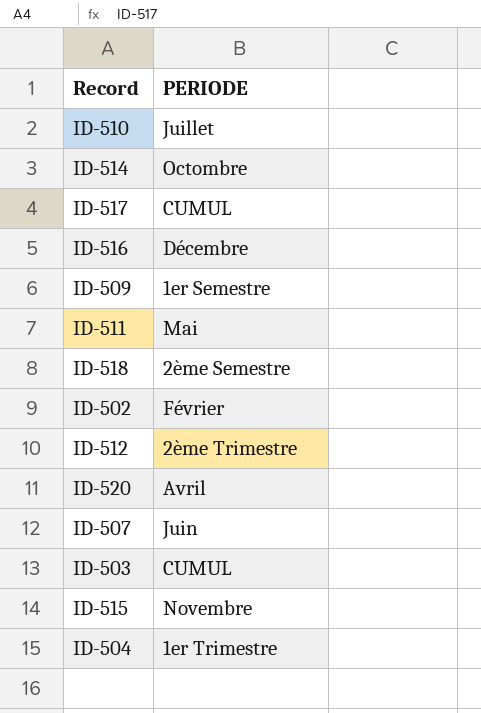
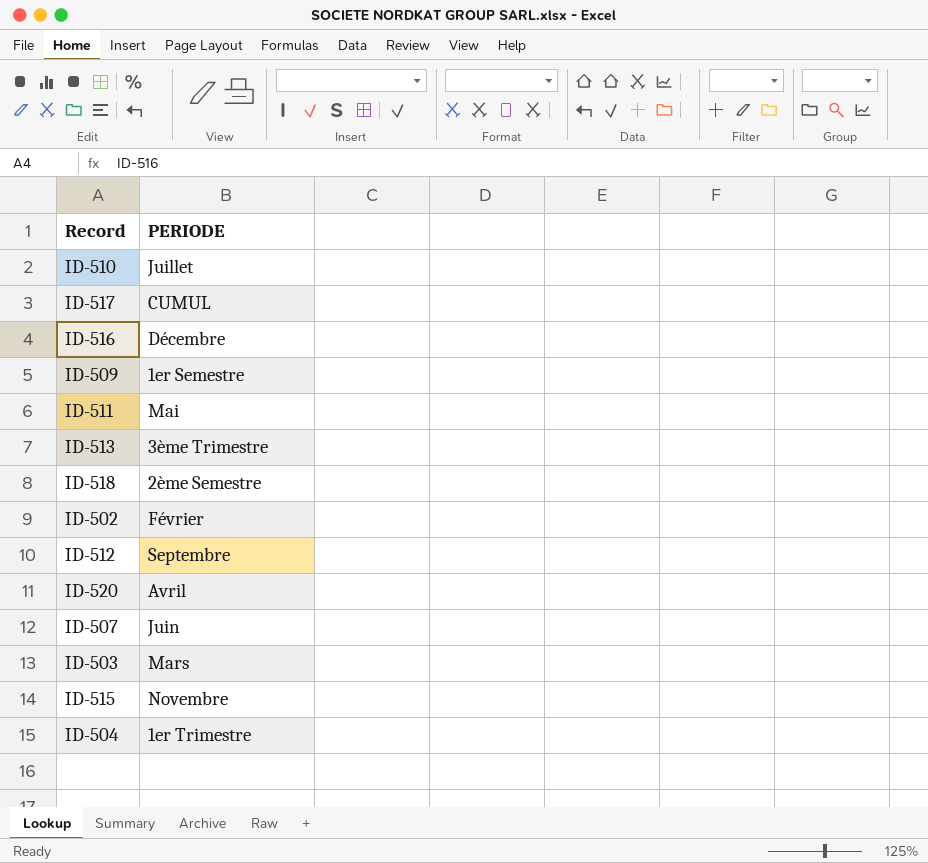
row ID-514: Octombre -> none
row ID-513: none -> 3ème Trimestre
ID-512 | PERIODE: 2ème Trimestre -> Septembre
ID-503 | PERIODE: CUMUL -> Mars

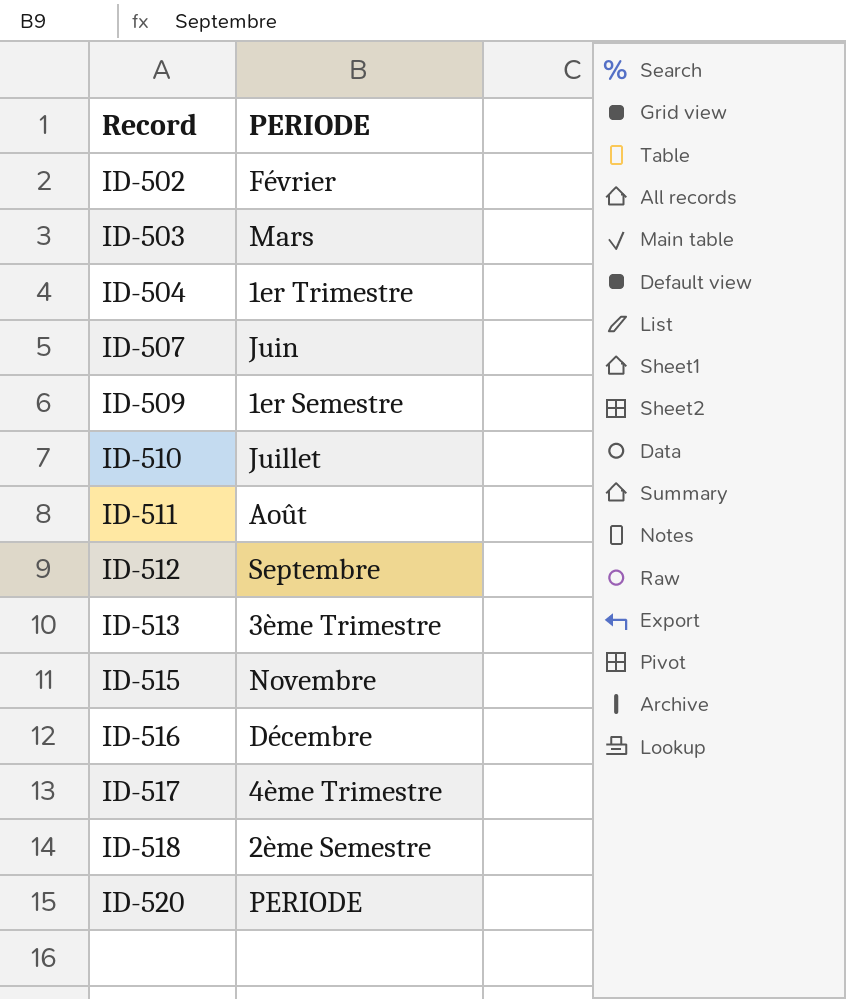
row order: none -> Record ascending
ID-511 | PERIODE: Mai -> Août
ID-517 | PERIODE: CUMUL -> 4ème Trimestre
ID-520 | PERIODE: Avril -> PERIODE

